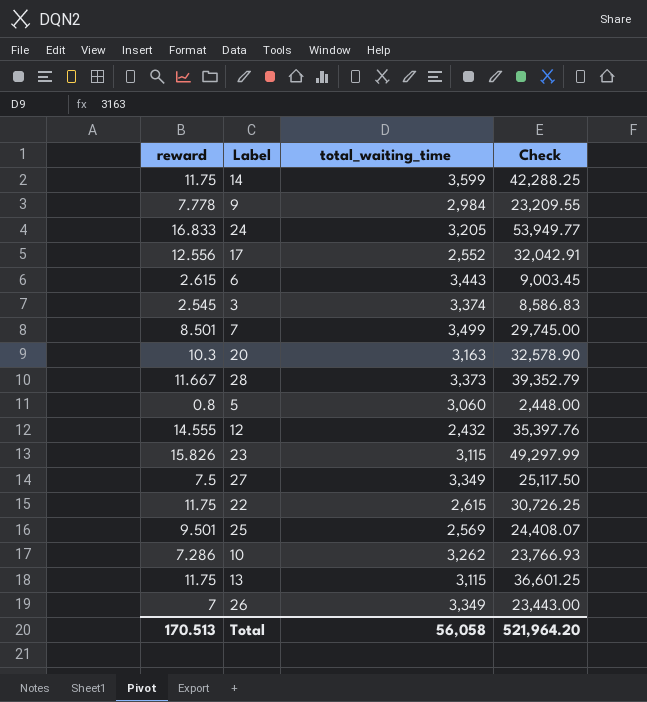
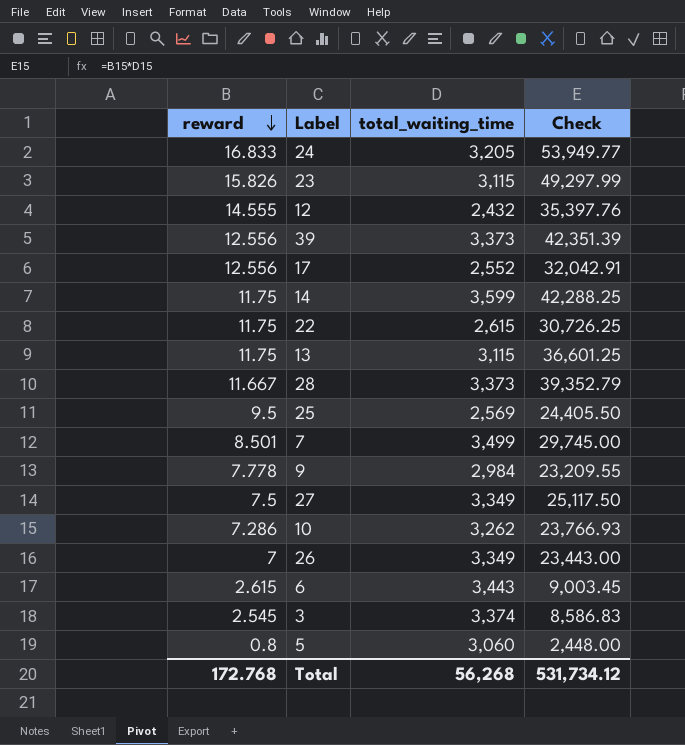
row order: none -> reward descending
row 20: 10.3 | 3,163 | 32,578.90 -> none
row 39: none -> 12.556 | 3,373 | 42,351.39
25 | reward: 9.501 -> 9.5
25 | Check: 24,408.07 -> 24,405.50
Total | reward: 170.513 -> 172.768
Total | total_waiting_time: 56,058 -> 56,268
Total | Check: 521,964.20 -> 531,734.12

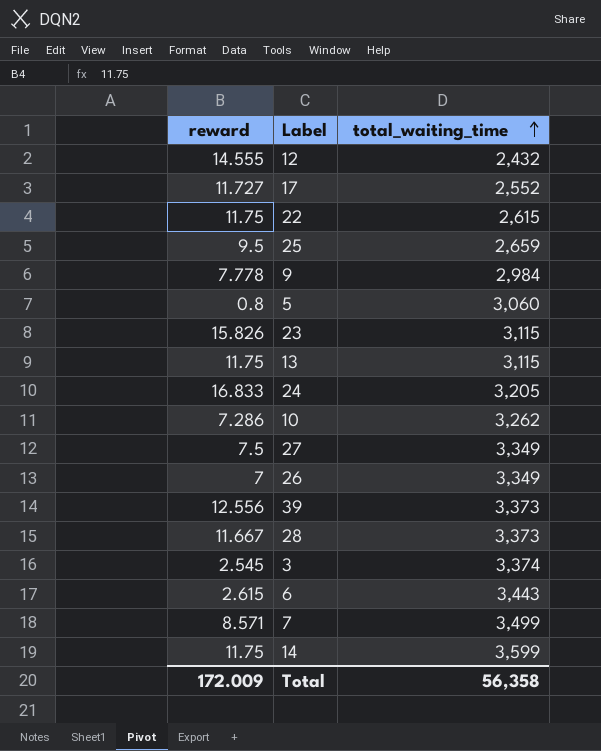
row order: reward descending -> total_waiting_time ascending
column Check | formula: [reward] * [total_waiting_time] -> none
17 | reward: 12.556 -> 11.727
25 | total_waiting_time: 2,569 -> 2,659
7 | reward: 8.501 -> 8.571
Total | reward: 172.768 -> 172.009
Total | total_waiting_time: 56,268 -> 56,358

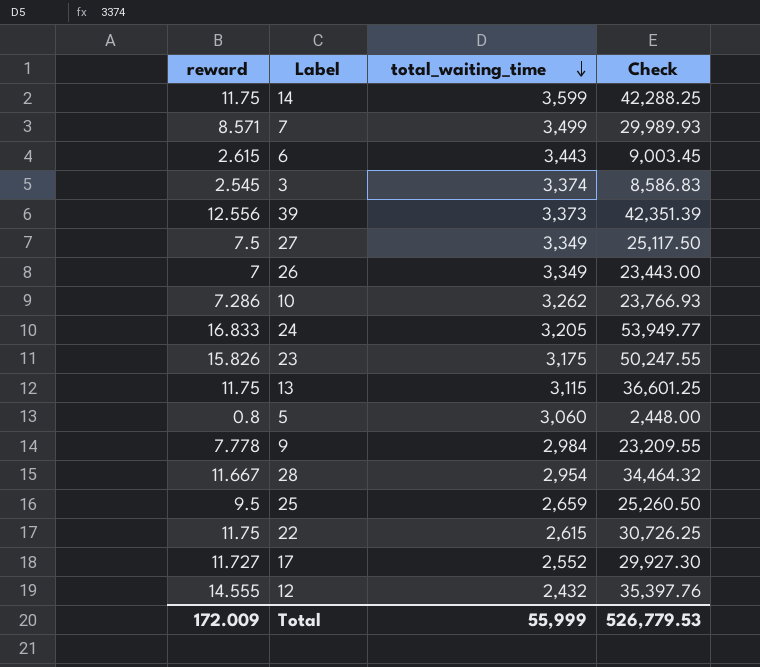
row order: total_waiting_time ascending -> total_waiting_time descending
column Check | formula: none -> [reward] * [total_waiting_time]
23 | total_waiting_time: 3,115 -> 3,175
28 | total_waiting_time: 3,373 -> 2,954
Total | total_waiting_time: 56,358 -> 55,999

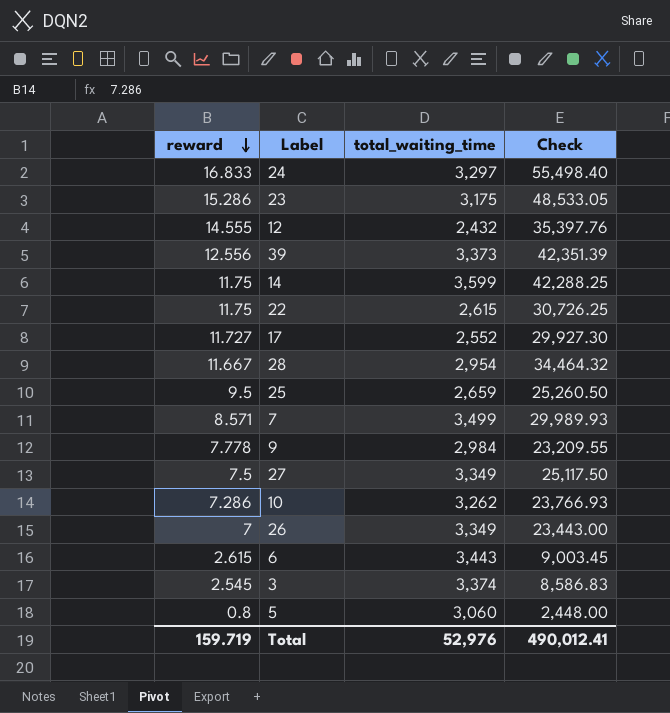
row order: total_waiting_time descending -> reward descending
row 13: 11.75 | 3,115 | 36,601.25 -> none
24 | total_waiting_time: 3,205 -> 3,297
24 | Check: 53,949.77 -> 55,498.40
23 | reward: 15.826 -> 15.286
23 | Check: 50,247.55 -> 48,533.05
Total | reward: 172.009 -> 159.719
Total | total_waiting_time: 55,999 -> 52,976
Total | Check: 526,779.53 -> 490,012.41

